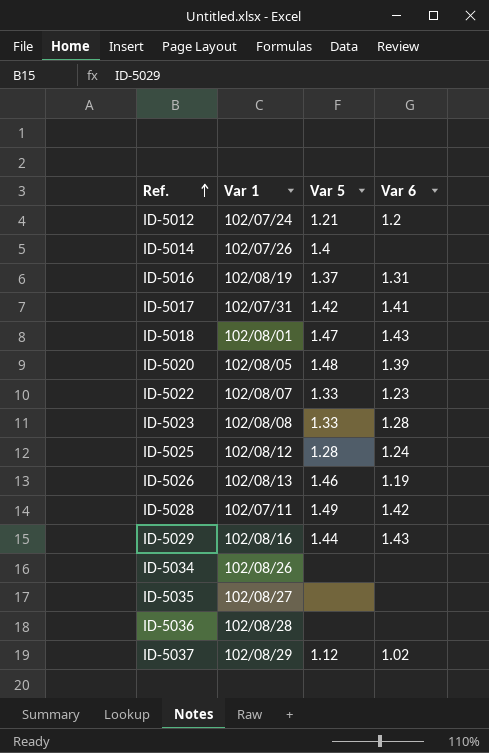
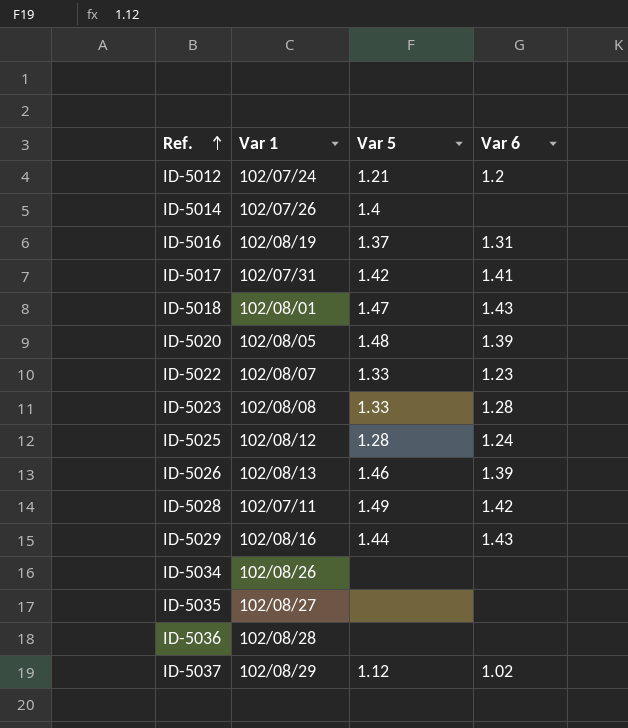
ID-5026 | Var 6: 1.19 -> 1.39

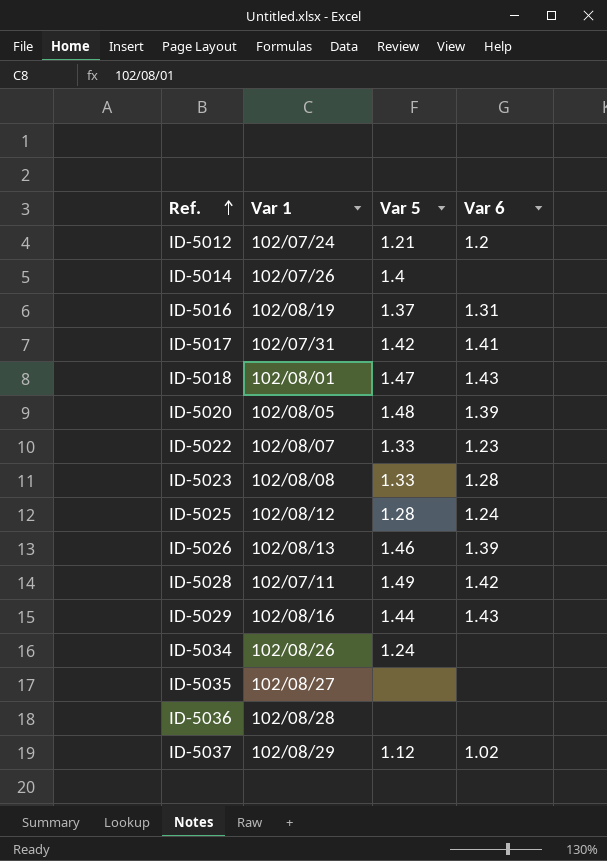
ID-5034 | Var 5: none -> 1.24

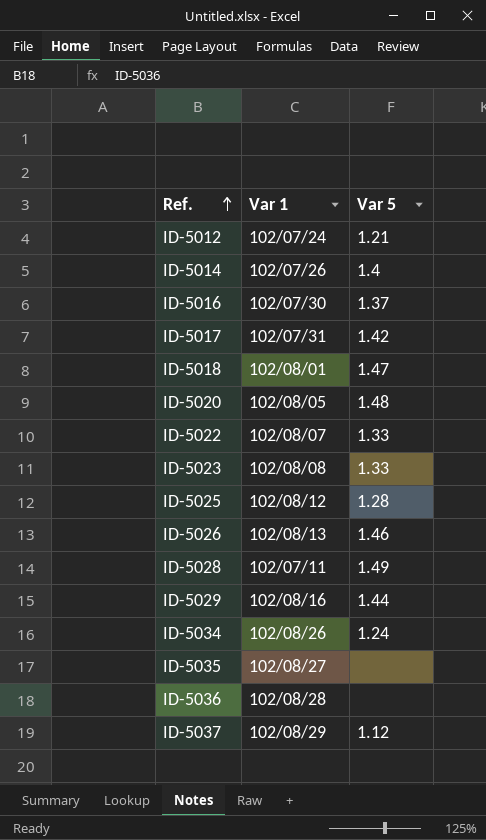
column Var 6 | position: 4 -> none
ID-5016 | Var 1: 102/08/19 -> 102/07/30

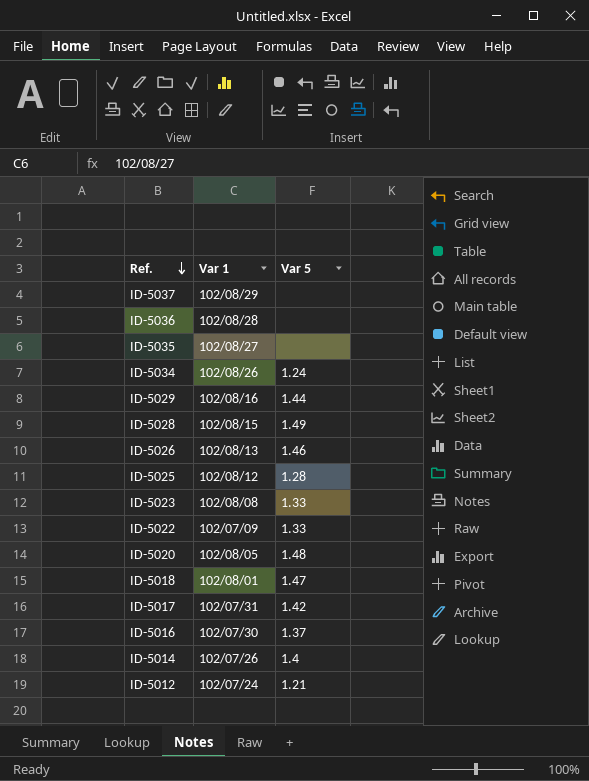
row order: Ref. ascending -> Ref. descending
ID-5037 | Var 5: 1.12 -> none
ID-5028 | Var 1: 102/07/11 -> 102/08/15
ID-5022 | Var 1: 102/08/07 -> 102/07/09

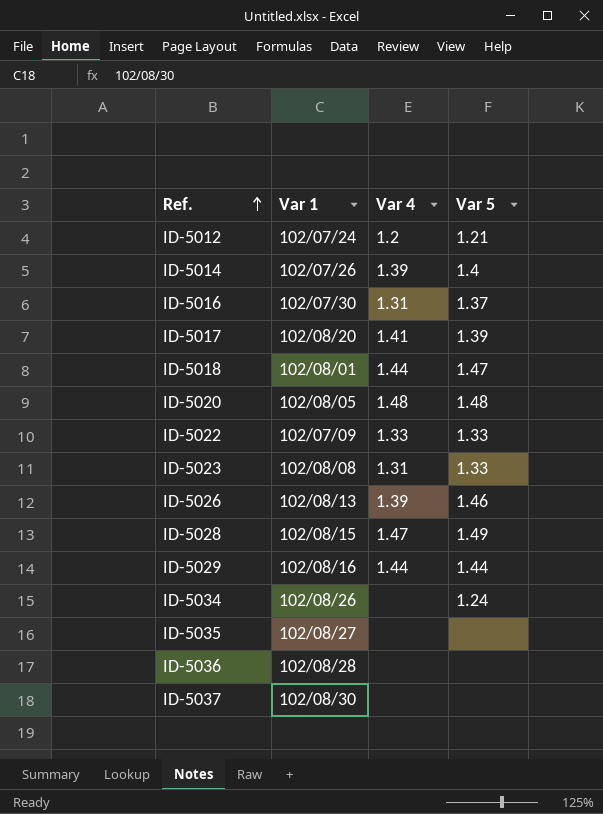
row order: Ref. descending -> Ref. ascending
column Var 4 | position: none -> 3
row ID-5025: 102/08/12 | 1.28 -> none
ID-5017 | Var 1: 102/07/31 -> 102/08/20
ID-5017 | Var 5: 1.42 -> 1.39
ID-5037 | Var 1: 102/08/29 -> 102/08/30

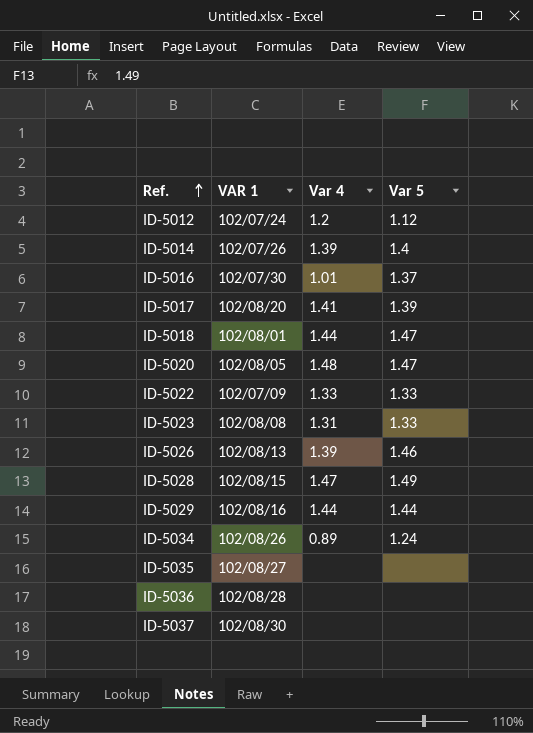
column name: Var 1 -> VAR 1
ID-5012 | Var 5: 1.21 -> 1.12
ID-5016 | Var 4: 1.31 -> 1.01
ID-5020 | Var 5: 1.48 -> 1.47
ID-5034 | Var 4: none -> 0.89

